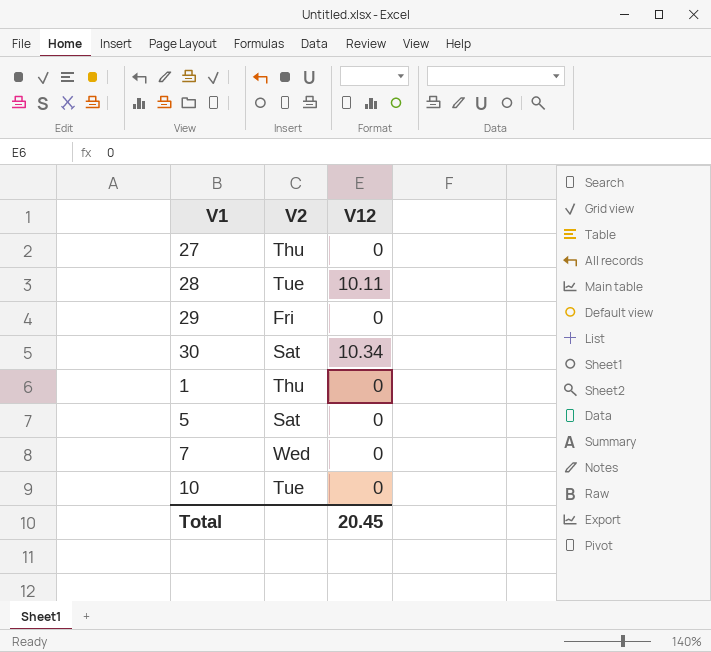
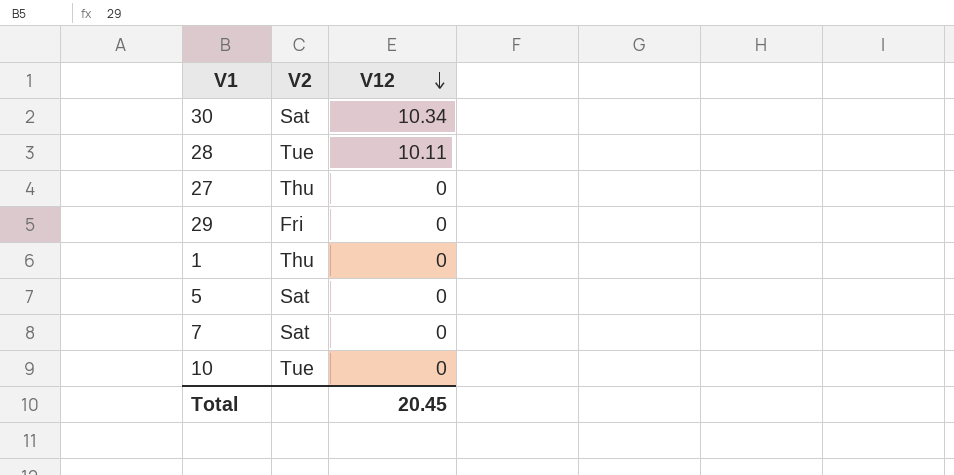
row order: none -> V12 descending
7 | V2: Wed -> Sat

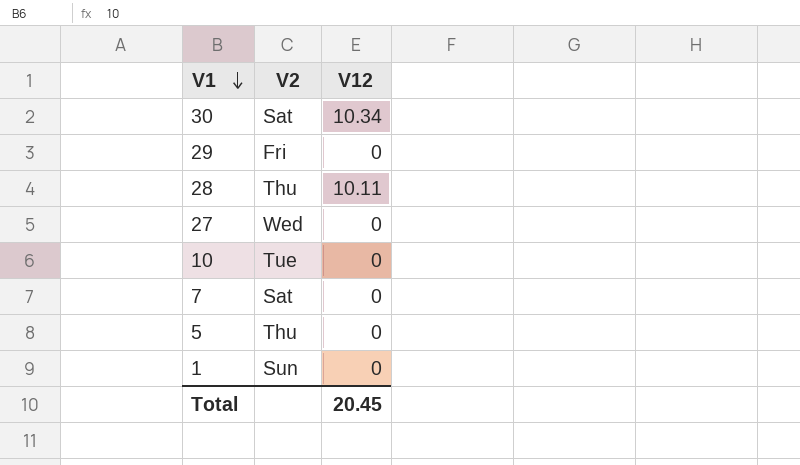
row order: V12 descending -> V1 descending
28 | V2: Tue -> Thu
27 | V2: Thu -> Wed
5 | V2: Sat -> Thu
1 | V2: Thu -> Sun

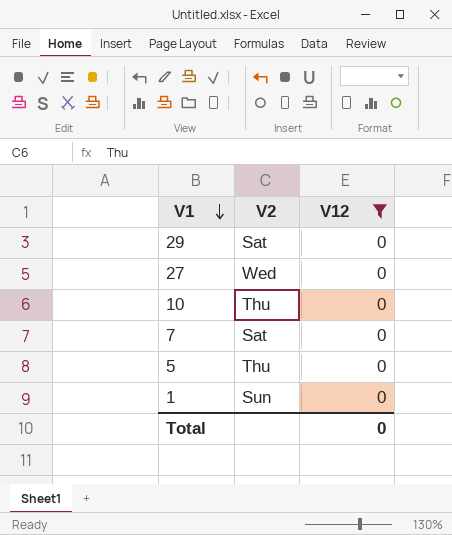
filter: none -> V12 = 0
29 | V2: Fri -> Sat
10 | V2: Tue -> Thu
Total | V12: 20.45 -> 0

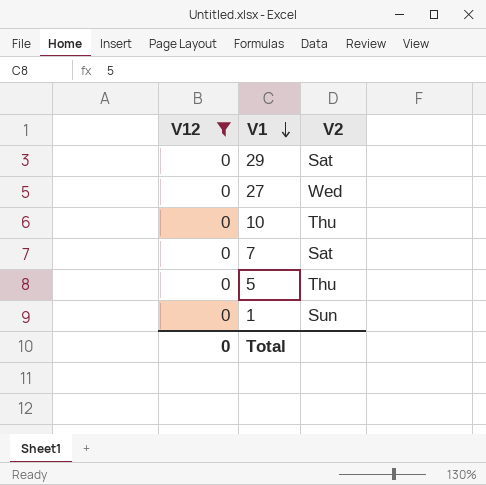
column V12 | position: 3 -> 1

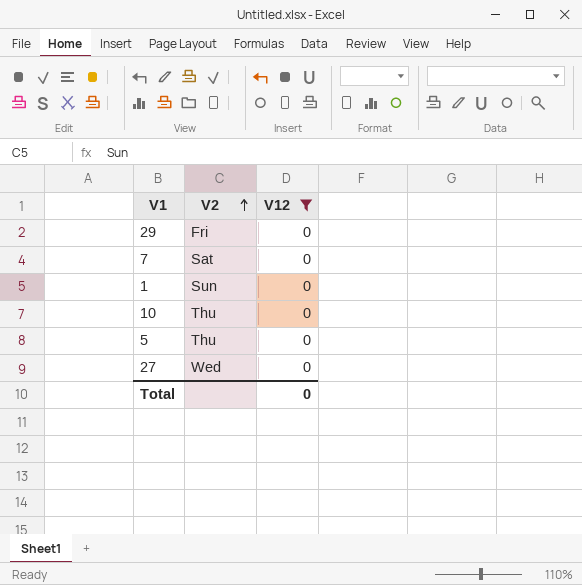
row order: V1 descending -> V2 ascending
column V12 | position: 1 -> 3
29 | V2: Sat -> Fri

